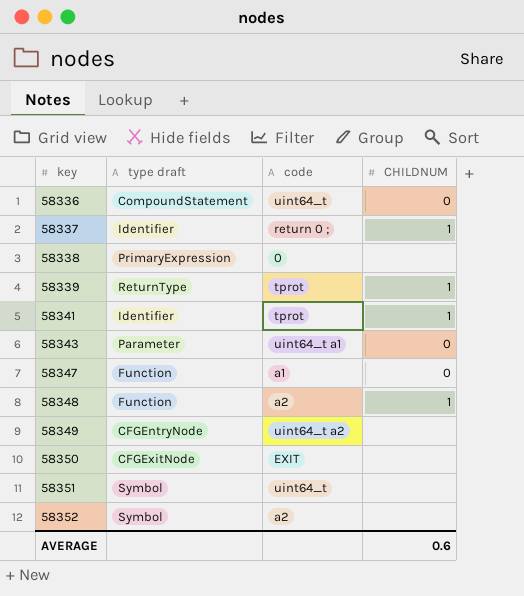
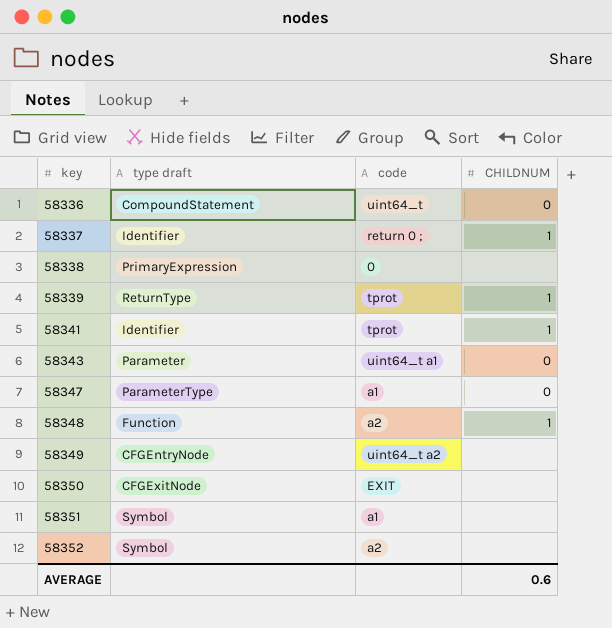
58347 | type draft: Function -> ParameterType
58351 | code: uint64_t -> a1

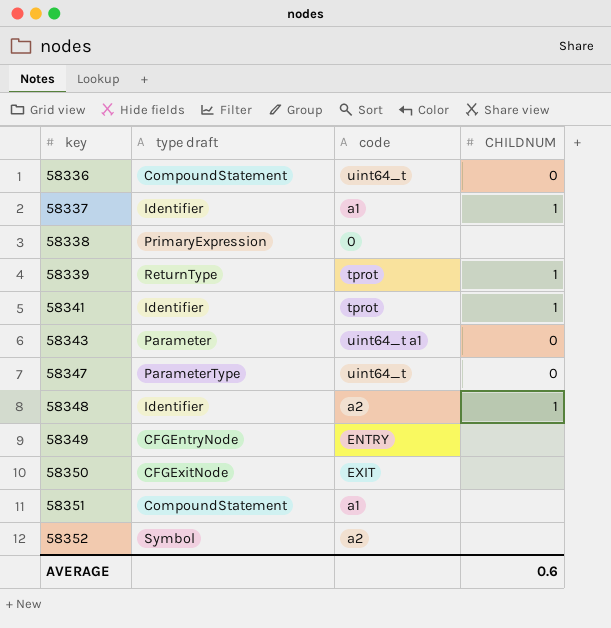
58337 | code: return 0 ; -> a1
58347 | code: a1 -> uint64_t
58348 | type draft: Function -> Identifier
58349 | code: uint64_t a2 -> ENTRY
58351 | type draft: Symbol -> CompoundStatement

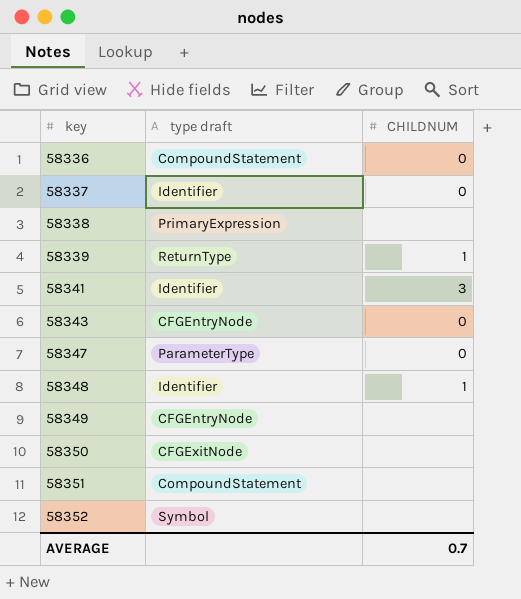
column code | position: 3 -> none
58337 | CHILDNUM: 1 -> 0
58341 | CHILDNUM: 1 -> 3
58343 | type draft: Parameter -> CFGEntryNode
AVERAGE | CHILDNUM: 0.6 -> 0.7

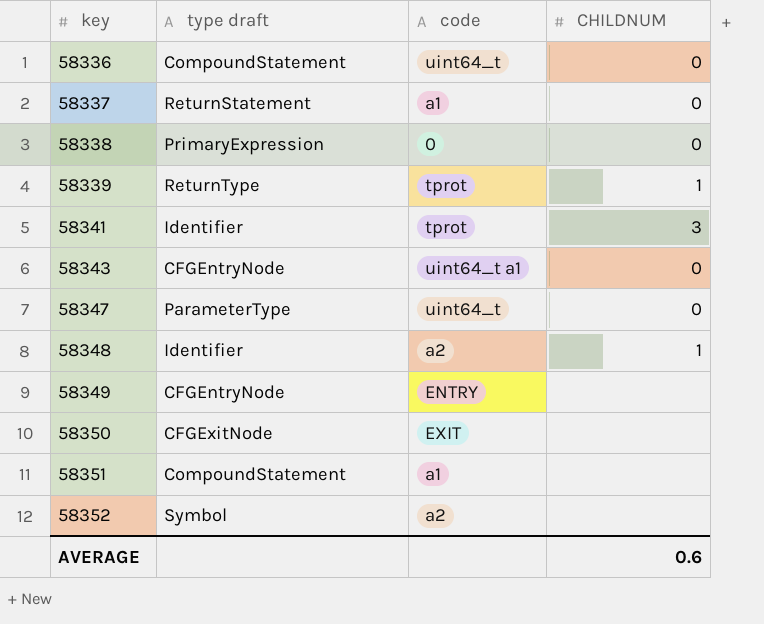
column code | position: none -> 3
58337 | type draft: Identifier -> ReturnStatement
58338 | CHILDNUM: none -> 0
AVERAGE | CHILDNUM: 0.7 -> 0.6

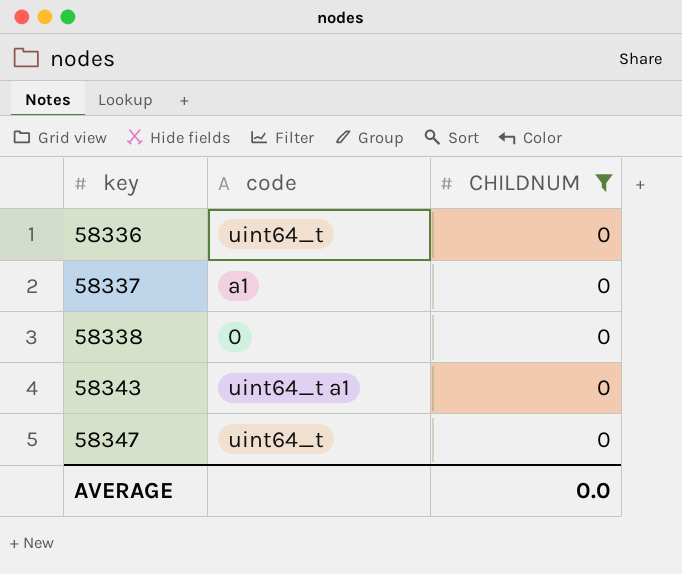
filter: none -> CHILDNUM = 0
column type draft | position: 2 -> none
AVERAGE | CHILDNUM: 0.6 -> 0.0

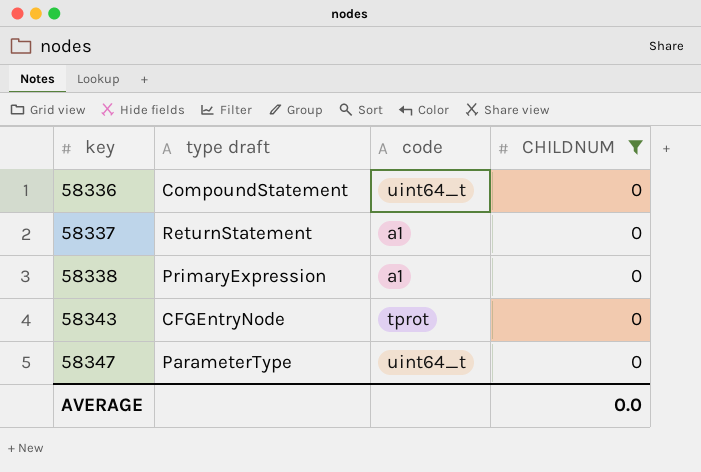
column type draft | position: none -> 2
58338 | code: 0 -> a1
58343 | code: uint64_t a1 -> tprot

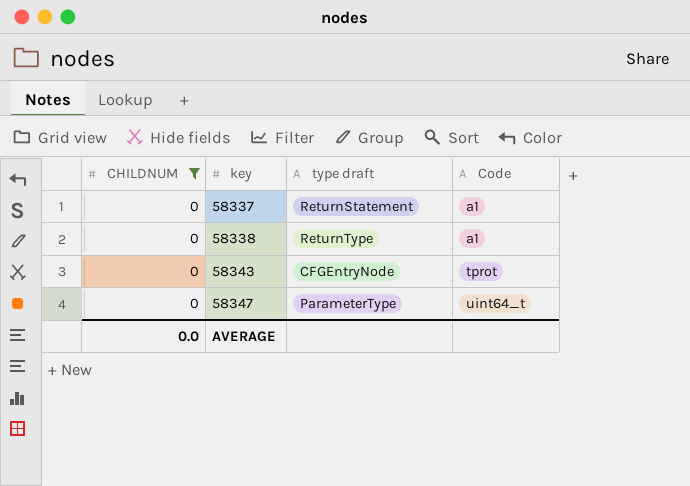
column CHILDNUM | position: 4 -> 1
column name: code -> Code
row 58336: CompoundStatement | uint64_t | 0 -> none
58338 | type draft: PrimaryExpression -> ReturnType

